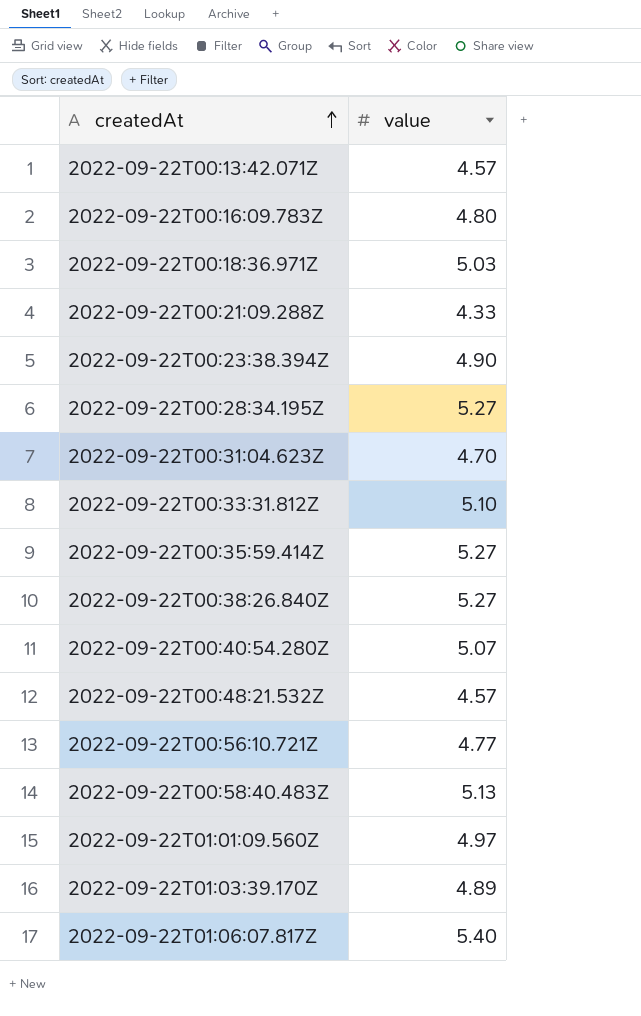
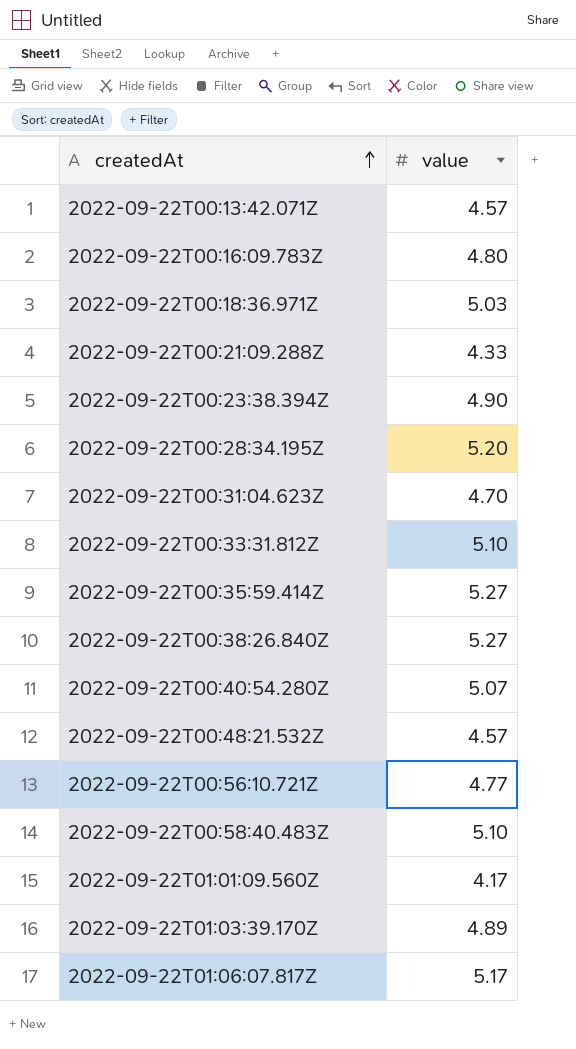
2022-09-22T00:28:34.195Z | value: 5.27 -> 5.20
2022-09-22T00:58:40.483Z | value: 5.13 -> 5.10
2022-09-22T01:01:09.560Z | value: 4.97 -> 4.17
2022-09-22T01:06:07.817Z | value: 5.40 -> 5.17

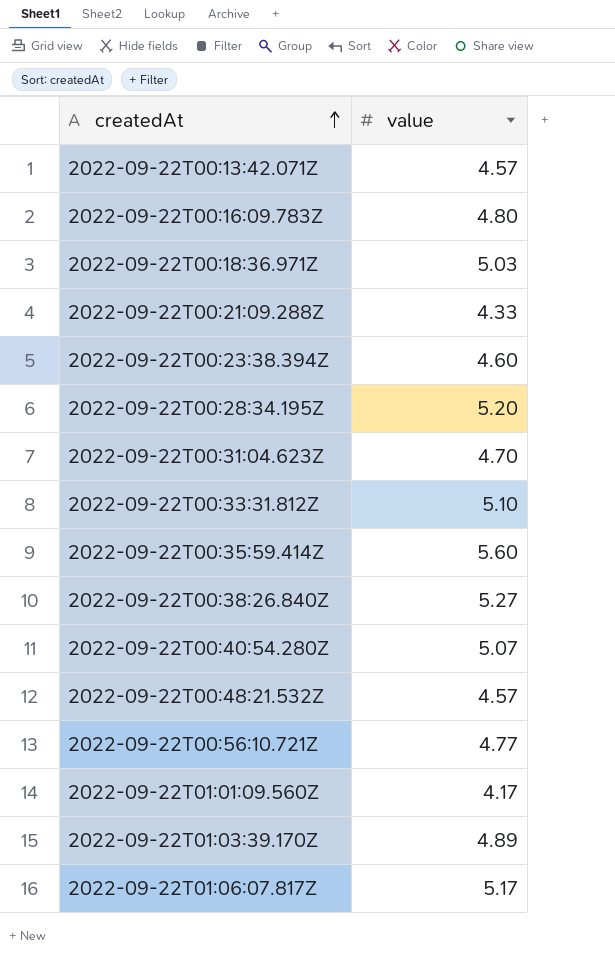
row 2022-09-22T00:58:40.483Z: 5.10 -> none
2022-09-22T00:23:38.394Z | value: 4.90 -> 4.60
2022-09-22T00:35:59.414Z | value: 5.27 -> 5.60

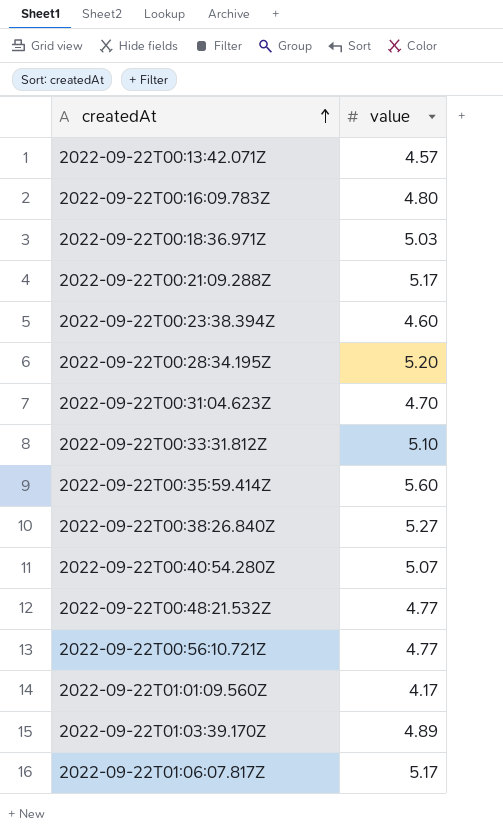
2022-09-22T00:21:09.288Z | value: 4.33 -> 5.17
2022-09-22T00:48:21.532Z | value: 4.57 -> 4.77

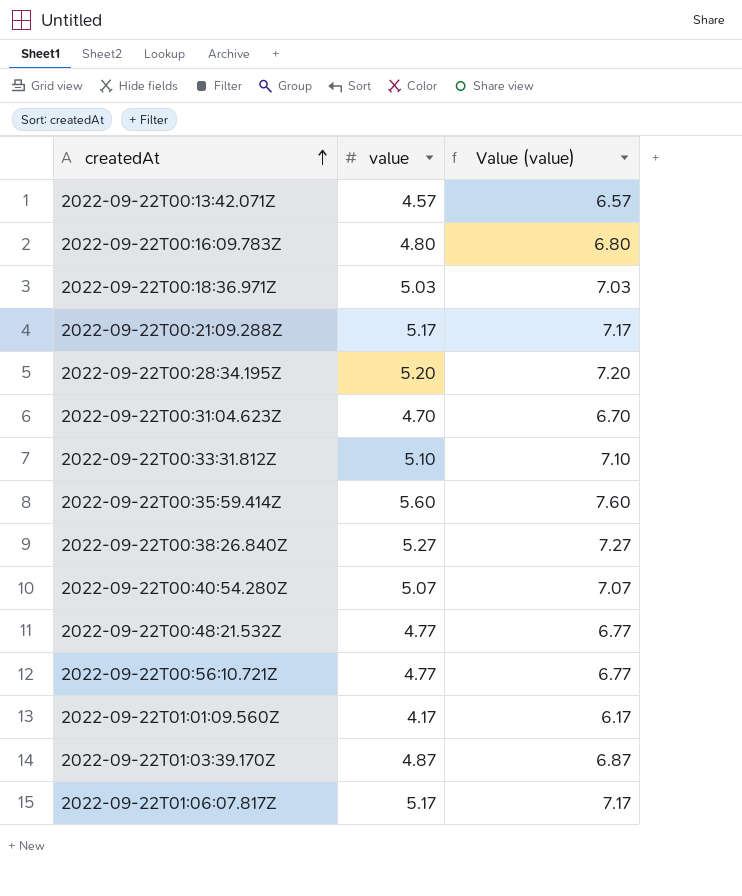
column Value (value) | formula: none -> [value] + 2
row 2022-09-22T00:23:38.394Z: 4.60 -> none
2022-09-22T01:03:39.170Z | value: 4.89 -> 4.87

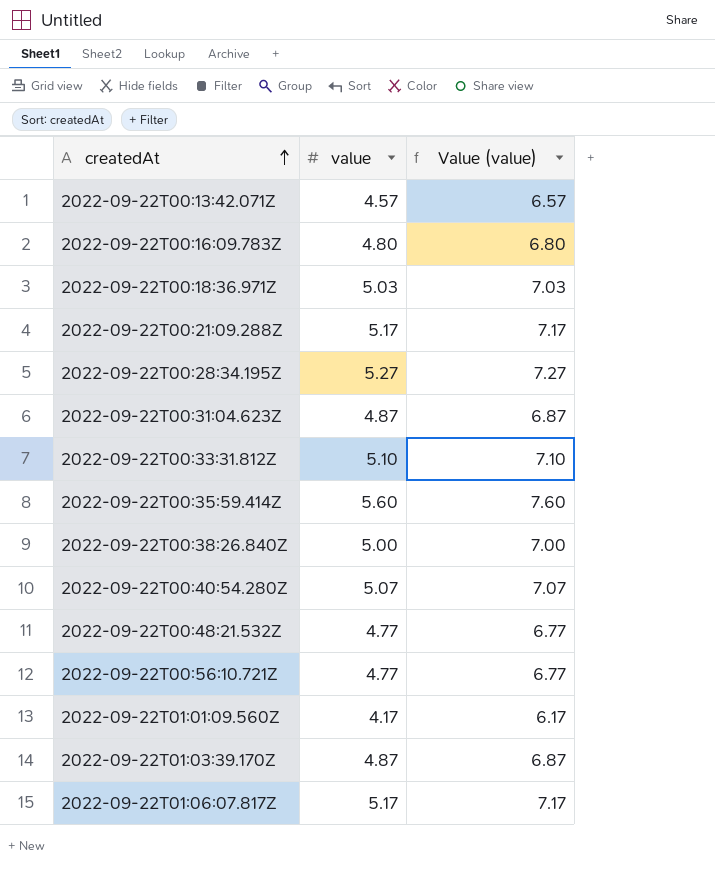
2022-09-22T00:28:34.195Z | value: 5.20 -> 5.27
2022-09-22T00:28:34.195Z | Value (value): 7.20 -> 7.27
2022-09-22T00:31:04.623Z | value: 4.70 -> 4.87
2022-09-22T00:31:04.623Z | Value (value): 6.70 -> 6.87
2022-09-22T00:38:26.840Z | value: 5.27 -> 5.00
2022-09-22T00:38:26.840Z | Value (value): 7.27 -> 7.00

